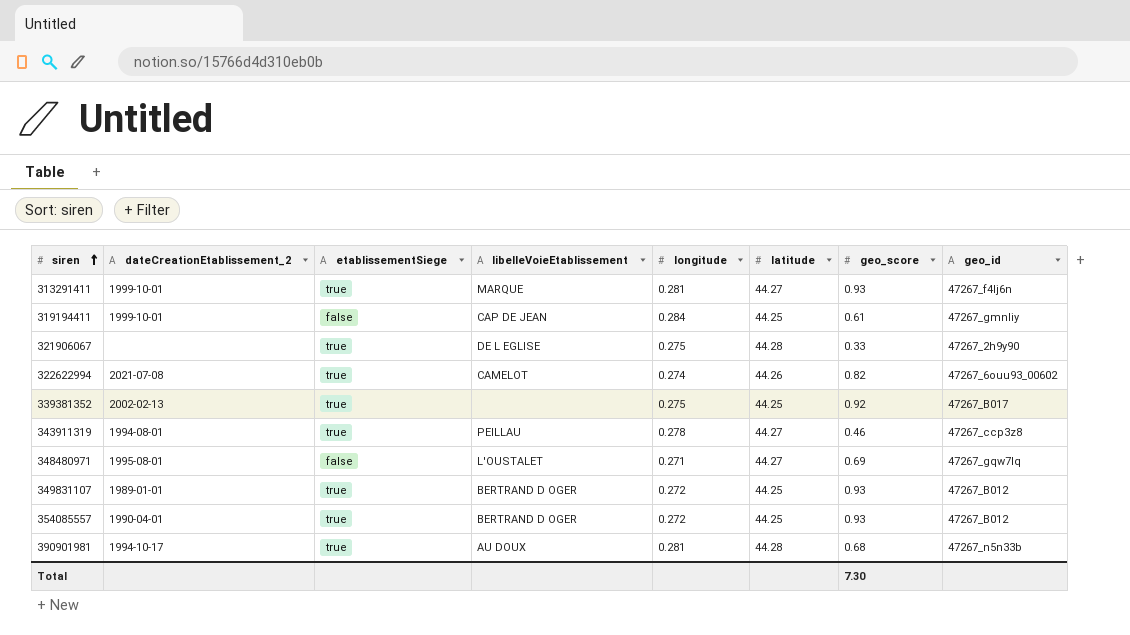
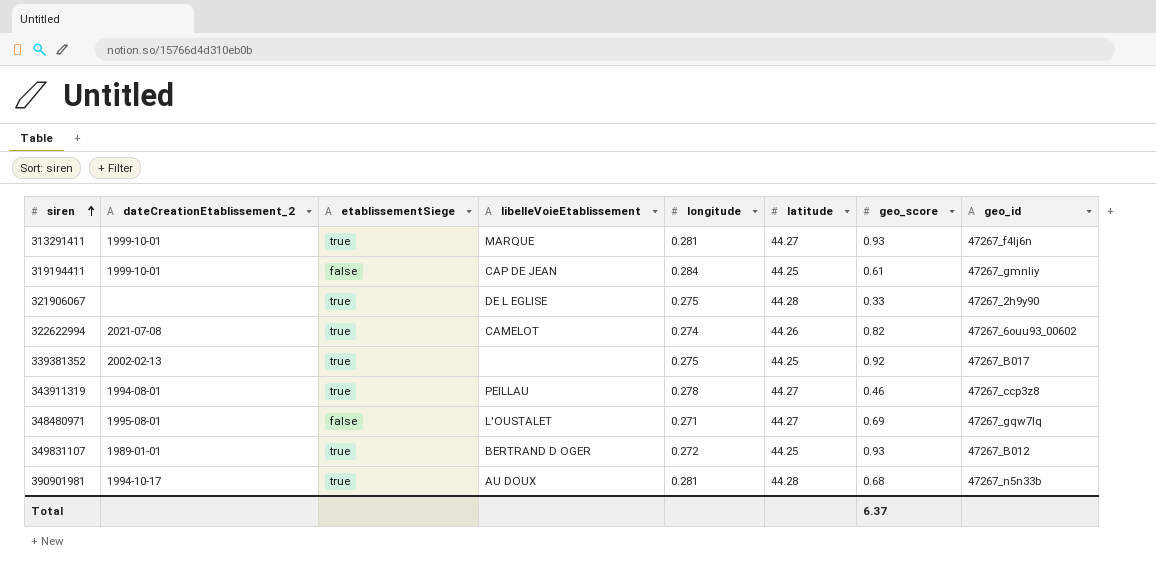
row 354085557: 1990-04-01 | true | BERTRAND D OGER | 0.272 | 44.25 | 0.93 | 47267_B012 -> none
Total | geo_score: 7.30 -> 6.37

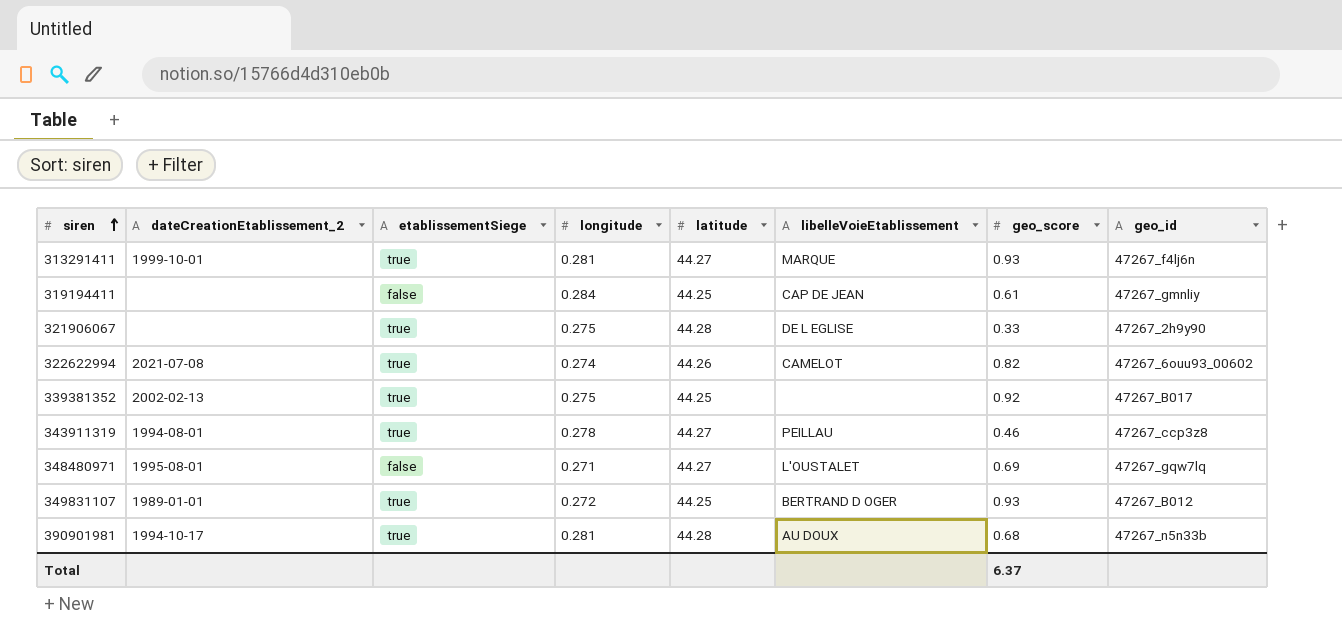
column libelleVoieEtablissement | position: 4 -> 6
319194411 | dateCreationEtablissement_2: 1999-10-01 -> none

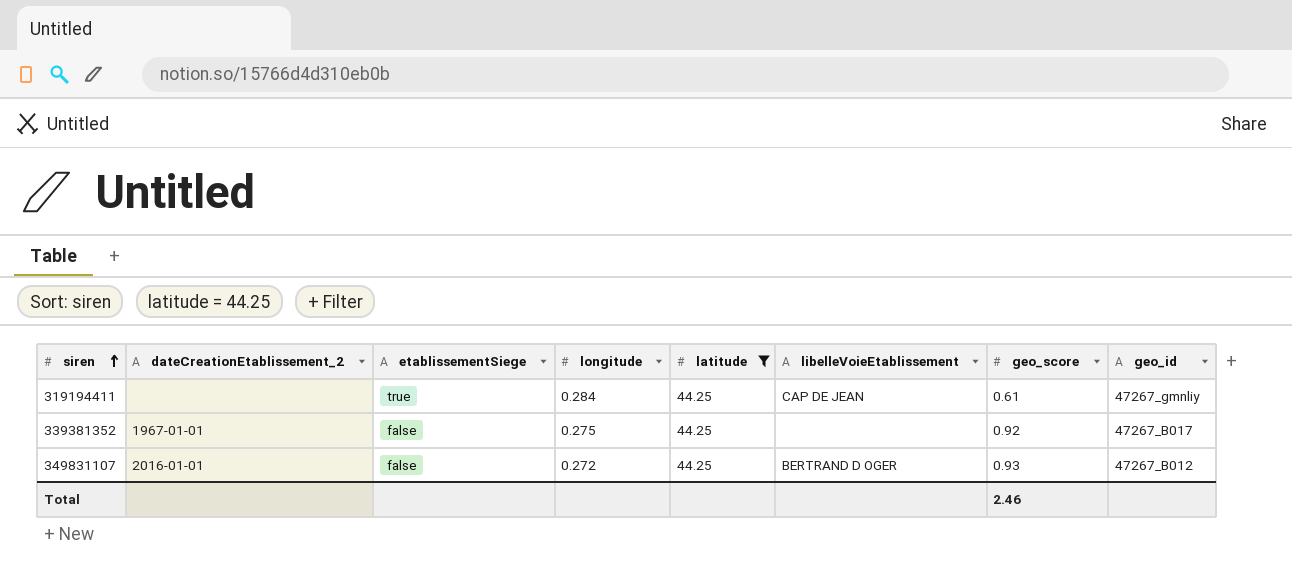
filter: none -> latitude = 44.25
319194411 | etablissementSiege: false -> true
339381352 | dateCreationEtablissement_2: 2002-02-13 -> 1967-01-01
339381352 | etablissementSiege: true -> false
349831107 | dateCreationEtablissement_2: 1989-01-01 -> 2016-01-01
349831107 | etablissementSiege: true -> false
Total | geo_score: 6.37 -> 2.46

